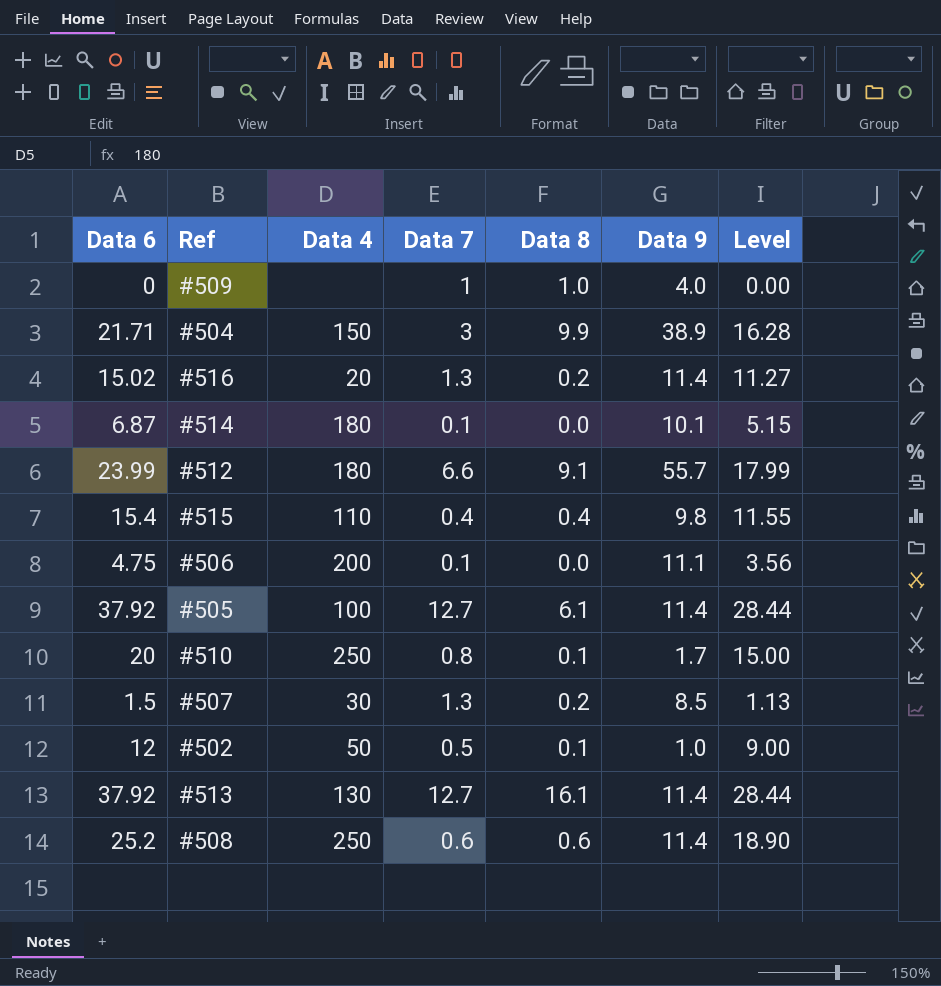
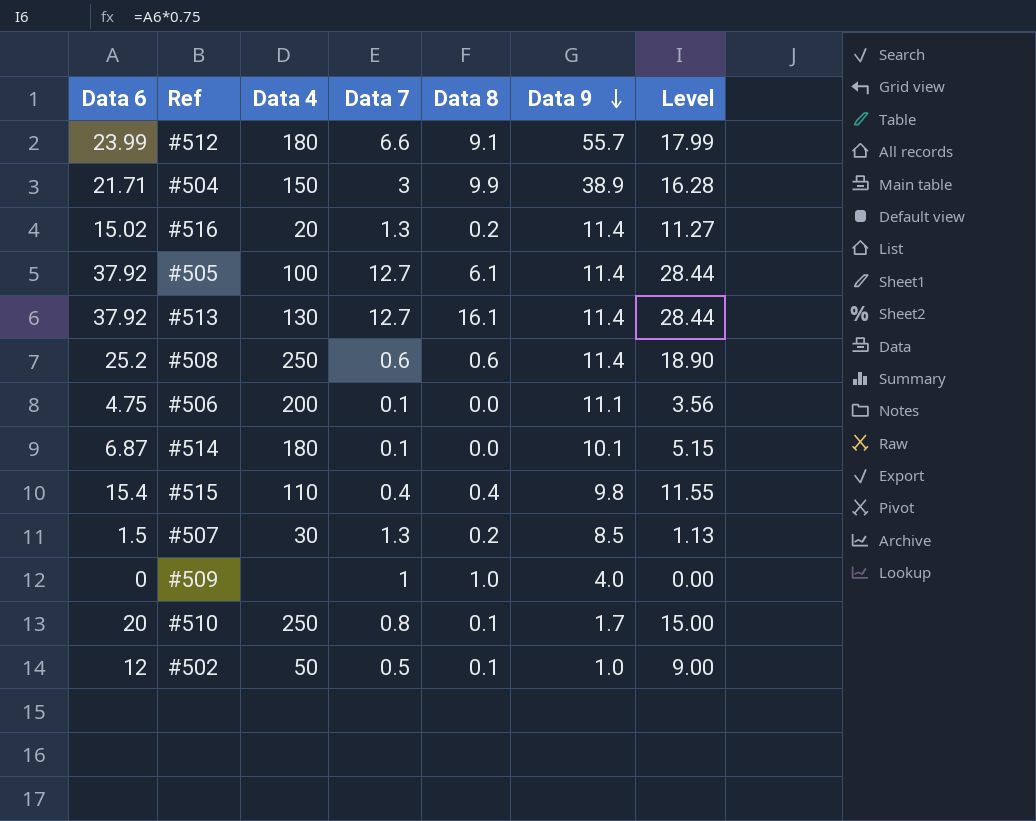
row order: none -> Data 9 descending

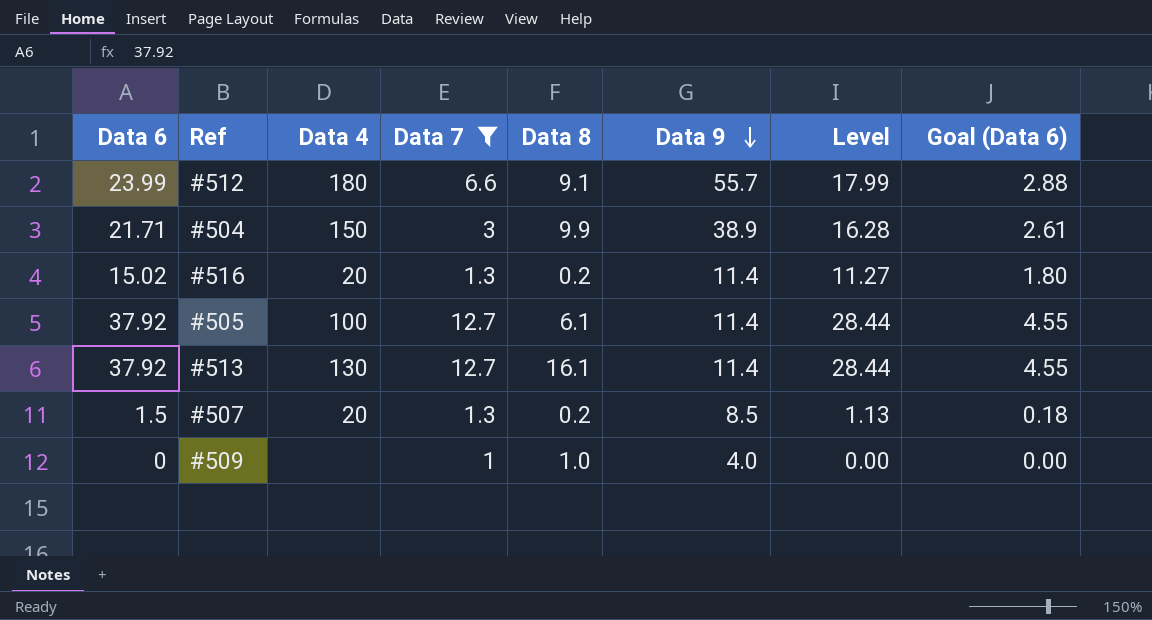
filter: none -> Data 7 >= 1
column Goal (Data 6) | formula: none -> [Data 6] * 0.12
#507 | Data 4: 30 -> 20

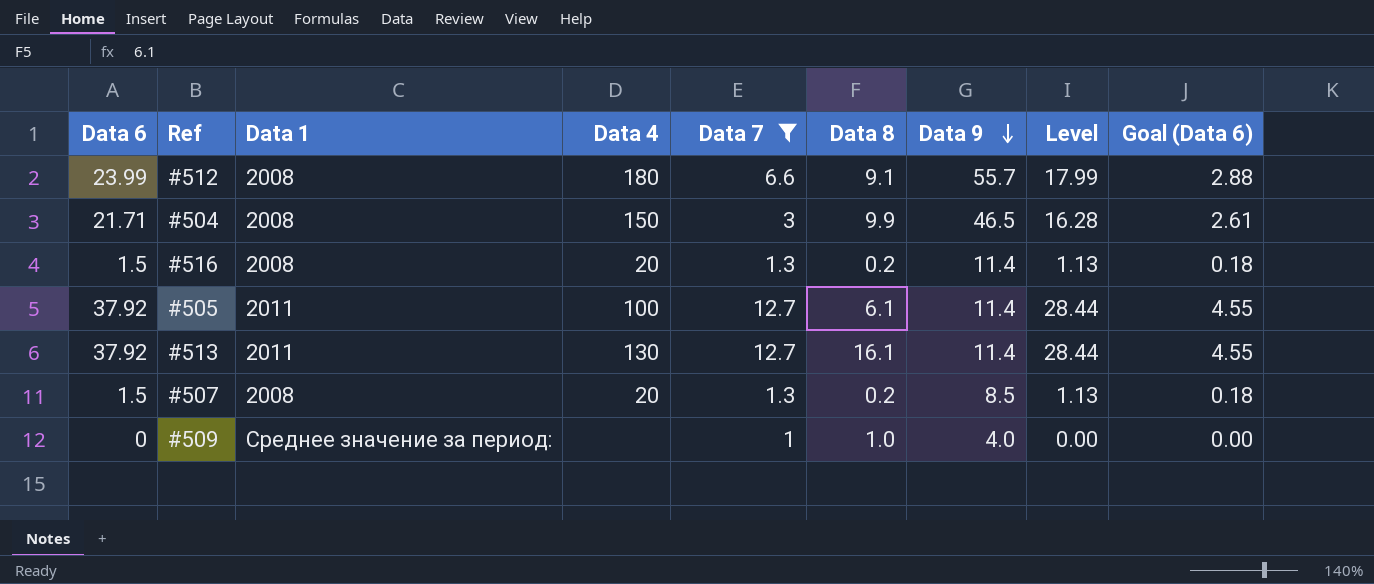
column Data 1 | position: none -> 3
#504 | Data 9: 38.9 -> 46.5
#516 | Data 6: 15.02 -> 1.5
#516 | Level: 11.27 -> 1.13
#516 | Goal (Data 6): 1.80 -> 0.18

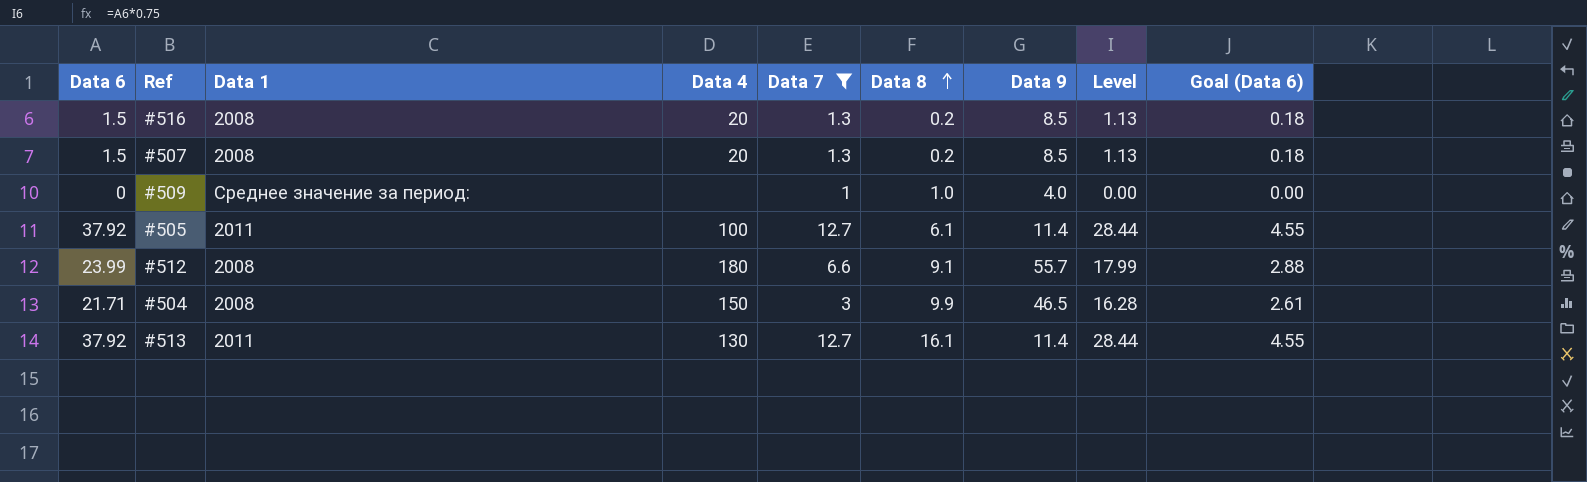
row order: Data 9 descending -> Data 8 ascending
#516 | Data 9: 11.4 -> 8.5

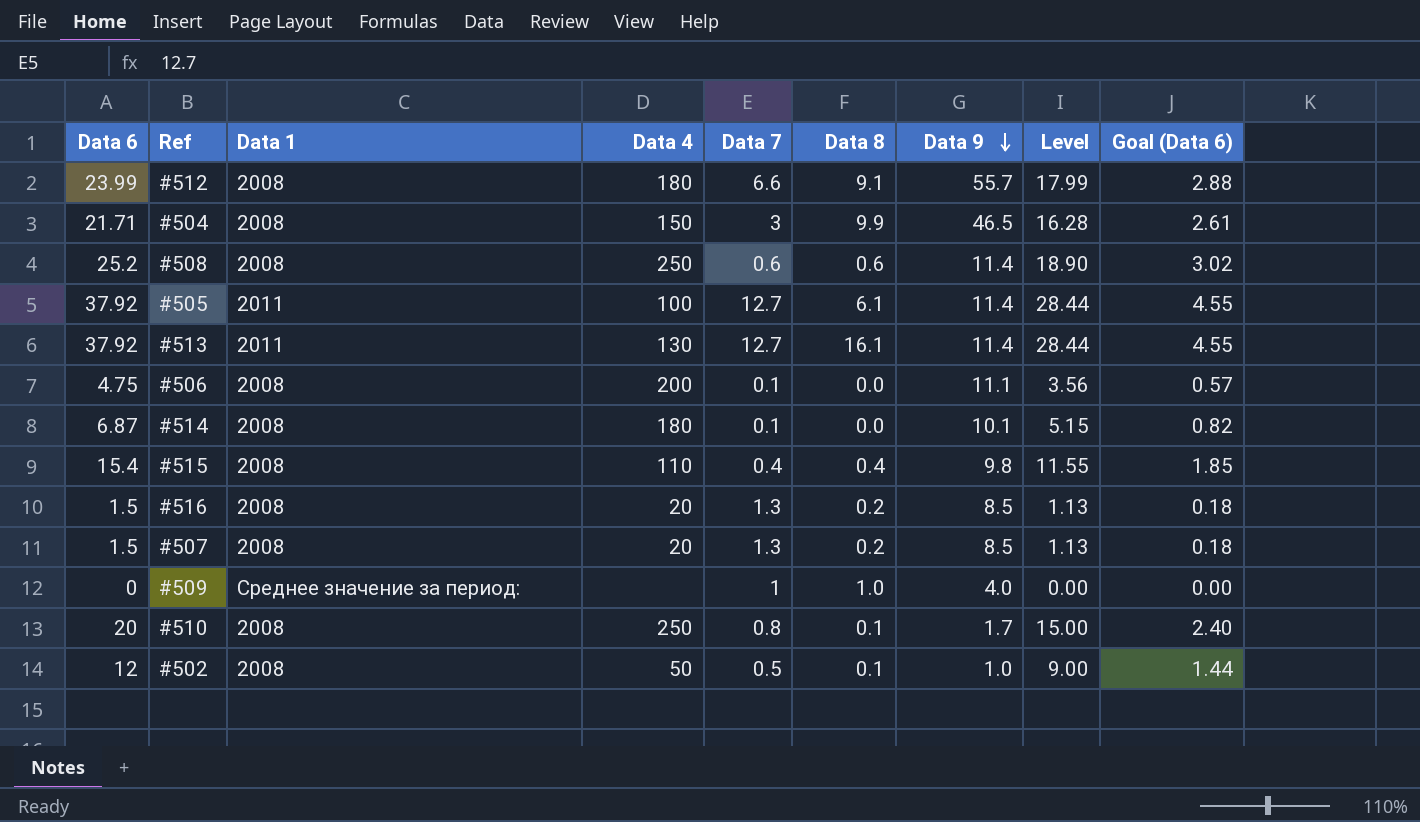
filter: Data 7 >= 1 -> none
row order: Data 8 ascending -> Data 9 descending

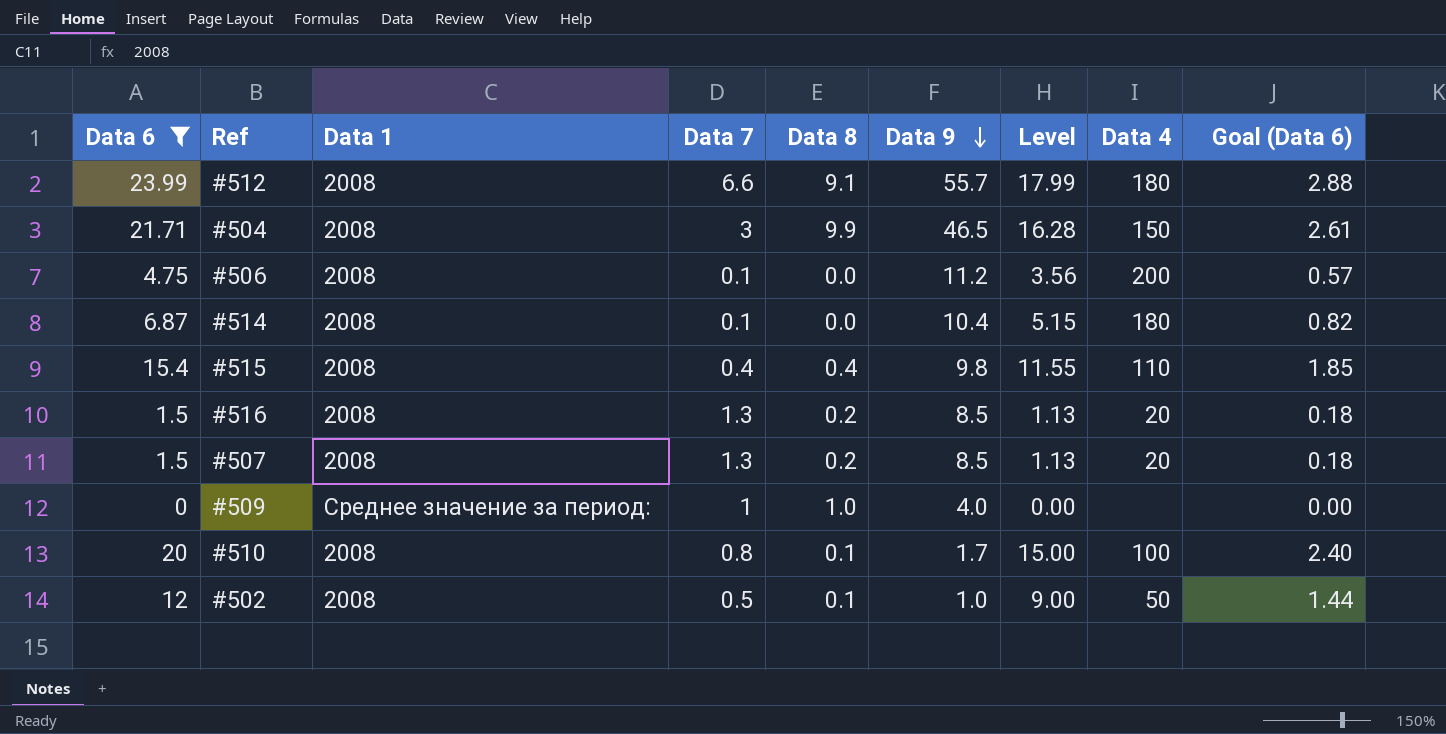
filter: none -> Data 6 <= 23.99
column Data 4 | position: 4 -> 8
#506 | Data 9: 11.1 -> 11.2
#514 | Data 9: 10.1 -> 10.4
#510 | Data 4: 250 -> 100

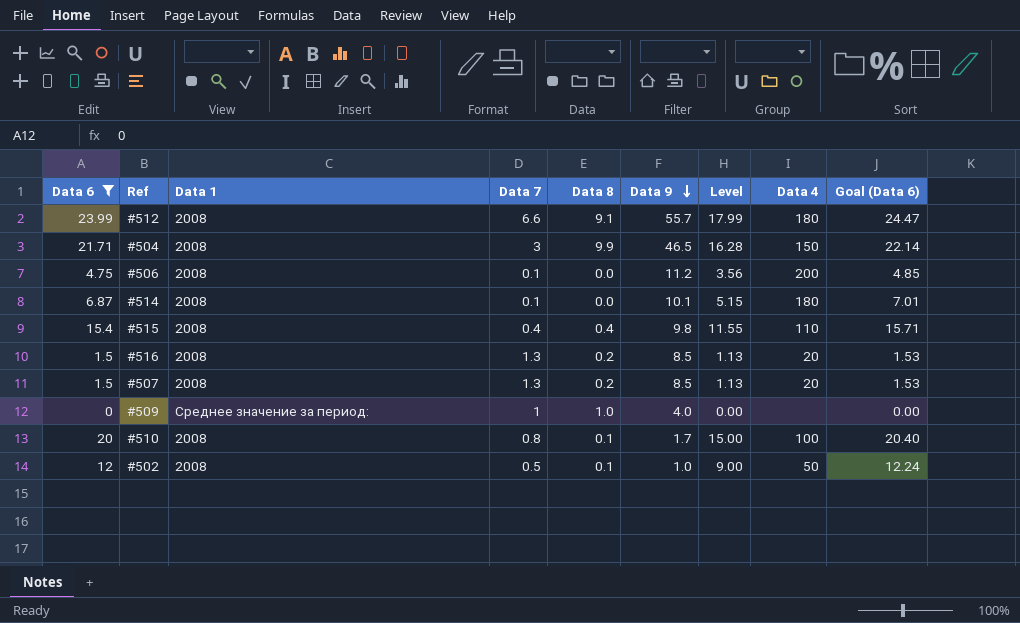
column Goal (Data 6) | formula: [Data 6] * 0.12 -> [Data 6] * 1.02
#514 | Data 9: 10.4 -> 10.1

